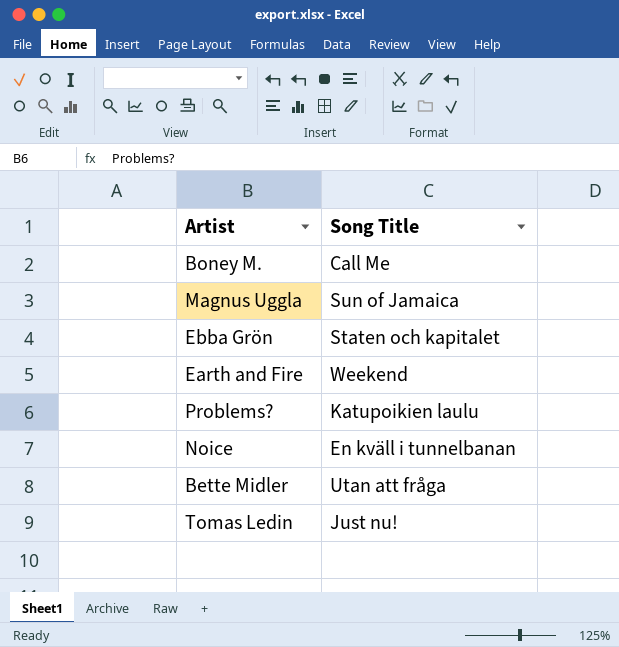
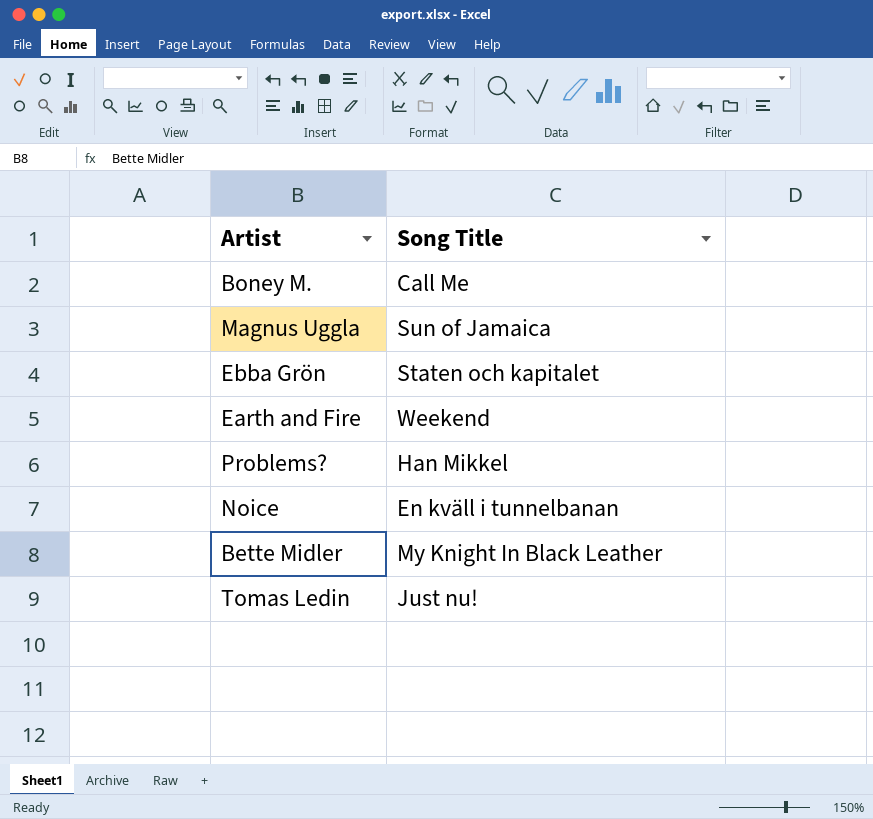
Problems? | Song Title: Katupoikien laulu -> Han Mikkel
Bette Midler | Song Title: Utan att fråga -> My Knight In Black Leather

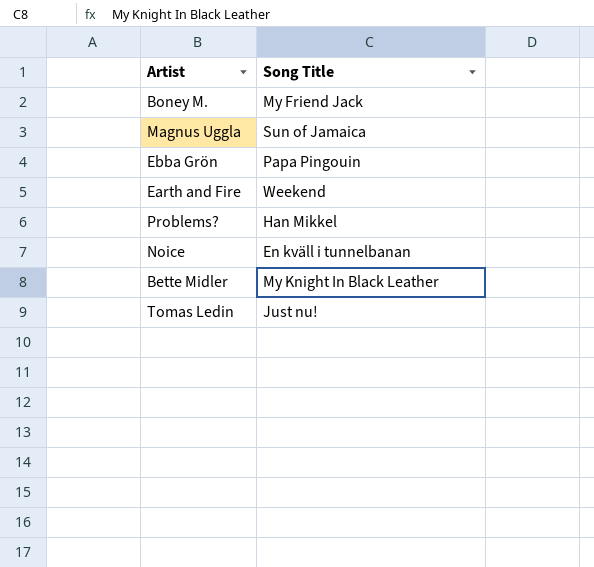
Boney M. | Song Title: Call Me -> My Friend Jack
Ebba Grön | Song Title: Staten och kapitalet -> Papa Pingouin

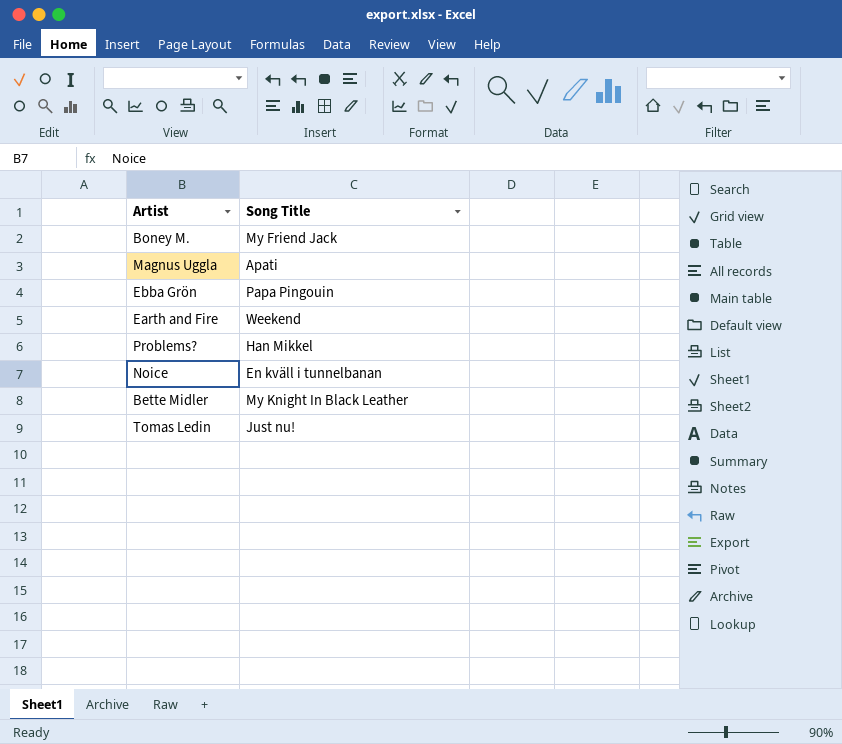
Magnus Uggla | Song Title: Sun of Jamaica -> Apati

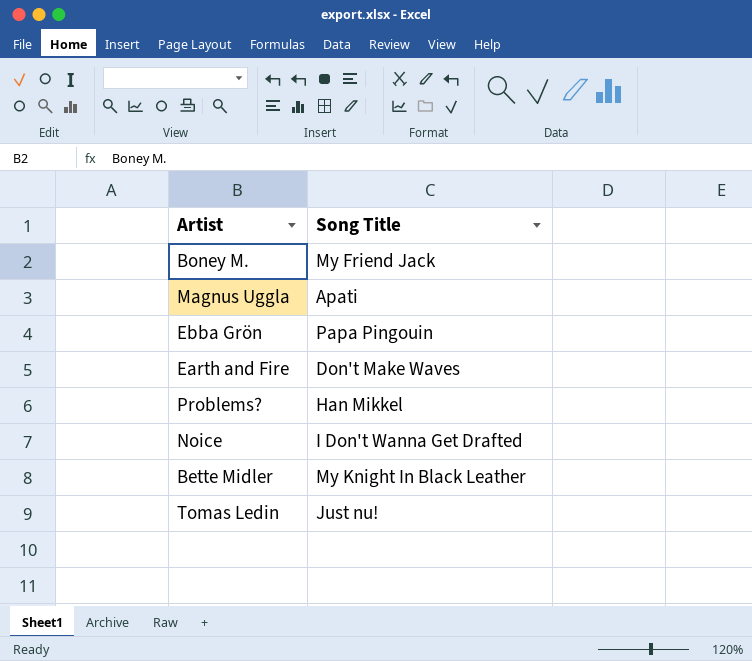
Earth and Fire | Song Title: Weekend -> Don't Make Waves
Noice | Song Title: En kväll i tunnelbanan -> I Don't Wanna Get Drafted

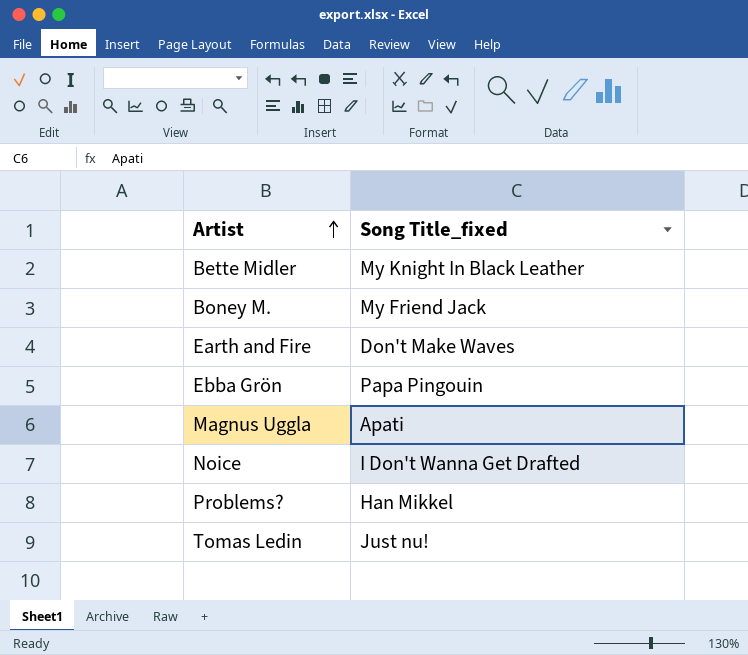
row order: none -> Artist ascending
column name: Song Title -> Song Title_fixed

